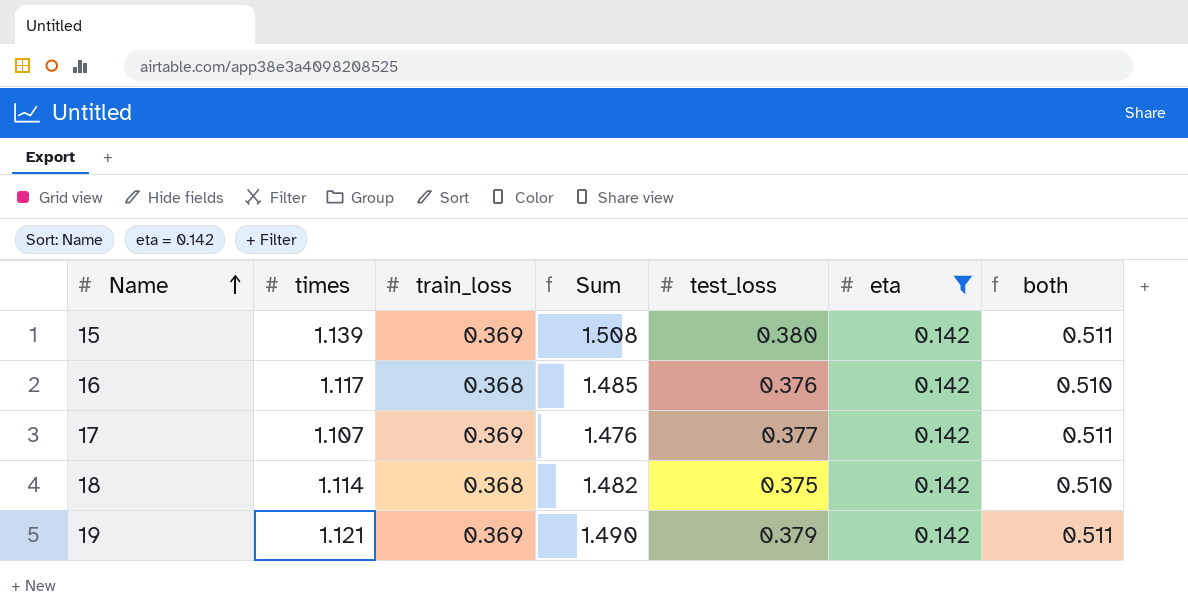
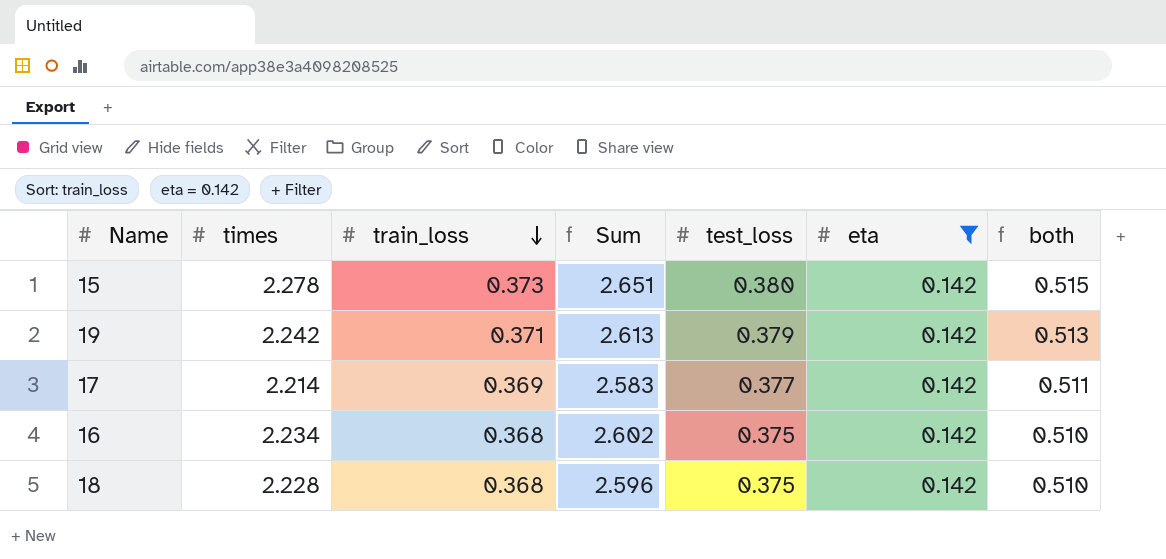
row order: Name ascending -> train_loss descending
15 | times: 1.139 -> 2.278
15 | train_loss: 0.369 -> 0.373
15 | Sum: 1.508 -> 2.651
15 | both: 0.511 -> 0.515
19 | times: 1.121 -> 2.242
19 | train_loss: 0.369 -> 0.371
19 | Sum: 1.490 -> 2.613
19 | both: 0.511 -> 0.513
17 | times: 1.107 -> 2.214
17 | Sum: 1.476 -> 2.583
16 | times: 1.117 -> 2.234
16 | Sum: 1.485 -> 2.602
16 | test_loss: 0.376 -> 0.375
18 | times: 1.114 -> 2.228
18 | Sum: 1.482 -> 2.596

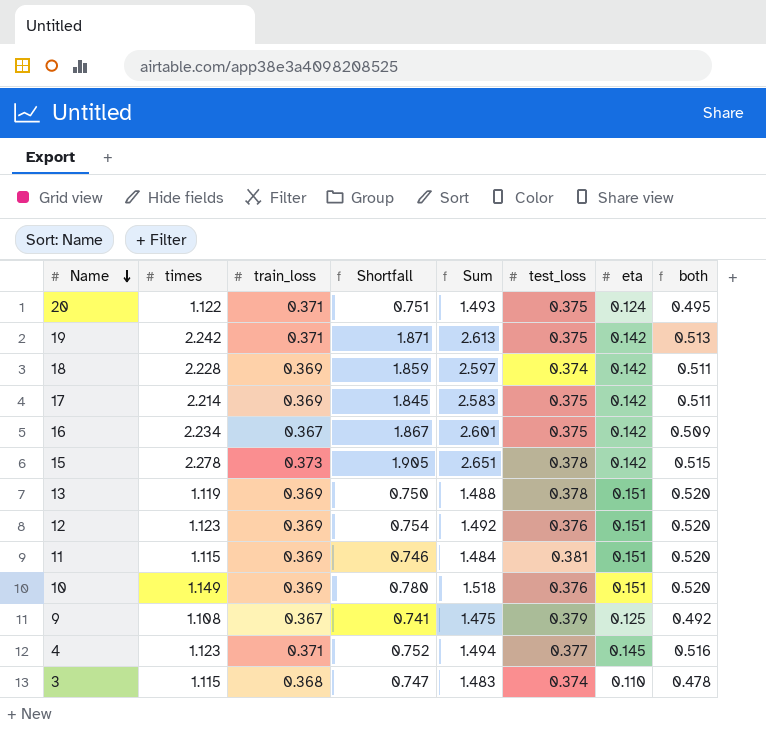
filter: eta = 0.142 -> none
row order: train_loss descending -> Name descending
column Shortfall | formula: none -> [times] - [train_loss]
19 | test_loss: 0.379 -> 0.375
18 | train_loss: 0.368 -> 0.369
18 | Sum: 2.596 -> 2.597
18 | test_loss: 0.375 -> 0.374
18 | both: 0.510 -> 0.511
17 | test_loss: 0.377 -> 0.375
16 | train_loss: 0.368 -> 0.367
16 | Sum: 2.602 -> 2.601
16 | both: 0.510 -> 0.509
15 | test_loss: 0.380 -> 0.378

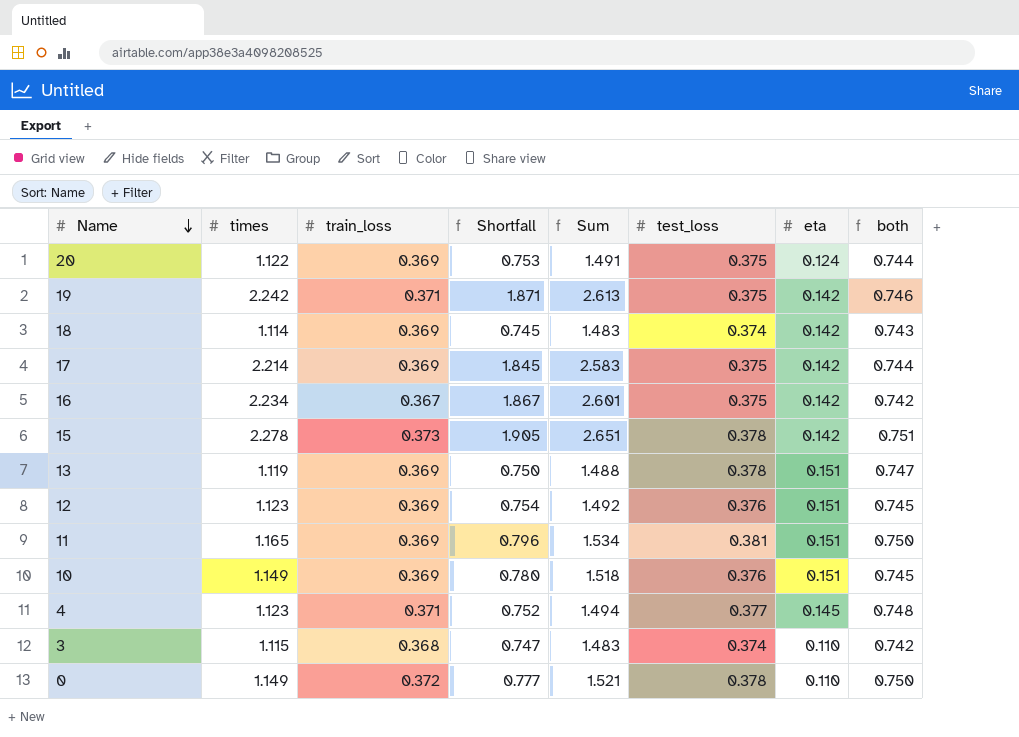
column both | formula: [train_loss] + [eta] -> [train_loss] + [test_loss]
row 9: 1.108 | 0.367 | 0.741 | 1.475 | 0.379 | 0.125 | 0.492 -> none
20 | train_loss: 0.371 -> 0.369
20 | Shortfall: 0.751 -> 0.753
20 | Sum: 1.493 -> 1.491
18 | times: 2.228 -> 1.114
18 | Shortfall: 1.859 -> 0.745
18 | Sum: 2.597 -> 1.483
11 | times: 1.115 -> 1.165
11 | Shortfall: 0.746 -> 0.796
11 | Sum: 1.484 -> 1.534
row 0: none -> 1.149 | 0.372 | 0.777 | 1.521 | 0.378 | 0.110 | 0.750

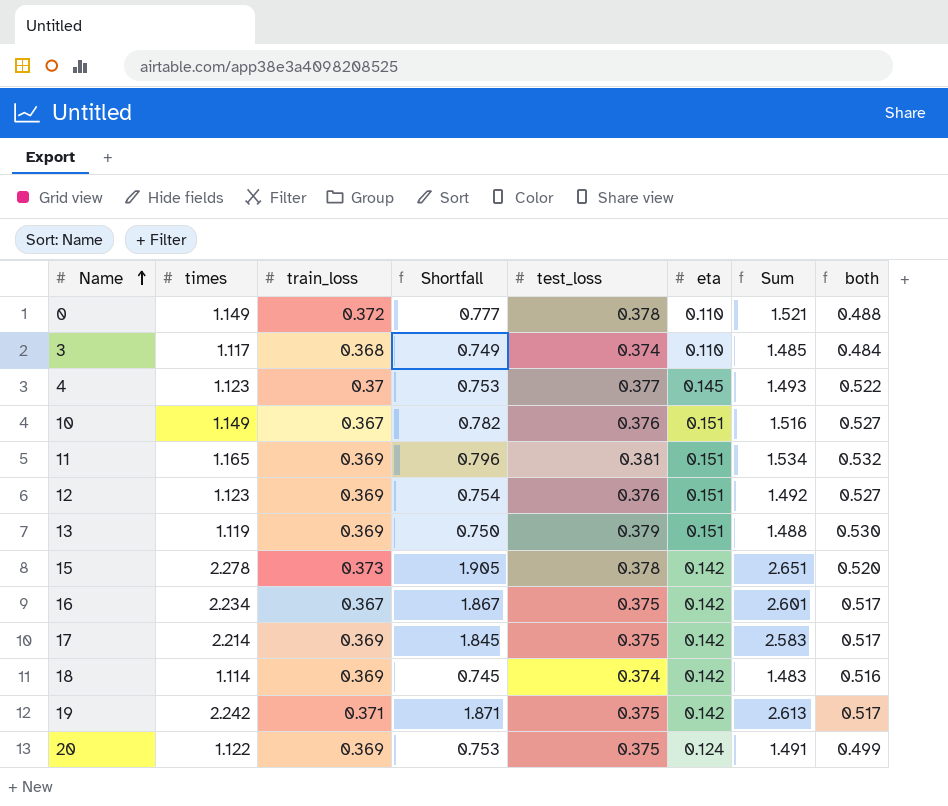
row order: Name descending -> Name ascending
column Sum | position: 5 -> 7
column both | formula: [train_loss] + [test_loss] -> [test_loss] + [eta]
3 | times: 1.115 -> 1.117
3 | Shortfall: 0.747 -> 0.749
3 | Sum: 1.483 -> 1.485
4 | train_loss: 0.371 -> 0.37
4 | Shortfall: 0.752 -> 0.753
4 | Sum: 1.494 -> 1.493
10 | train_loss: 0.369 -> 0.367
10 | Shortfall: 0.780 -> 0.782
10 | Sum: 1.518 -> 1.516
13 | test_loss: 0.378 -> 0.379

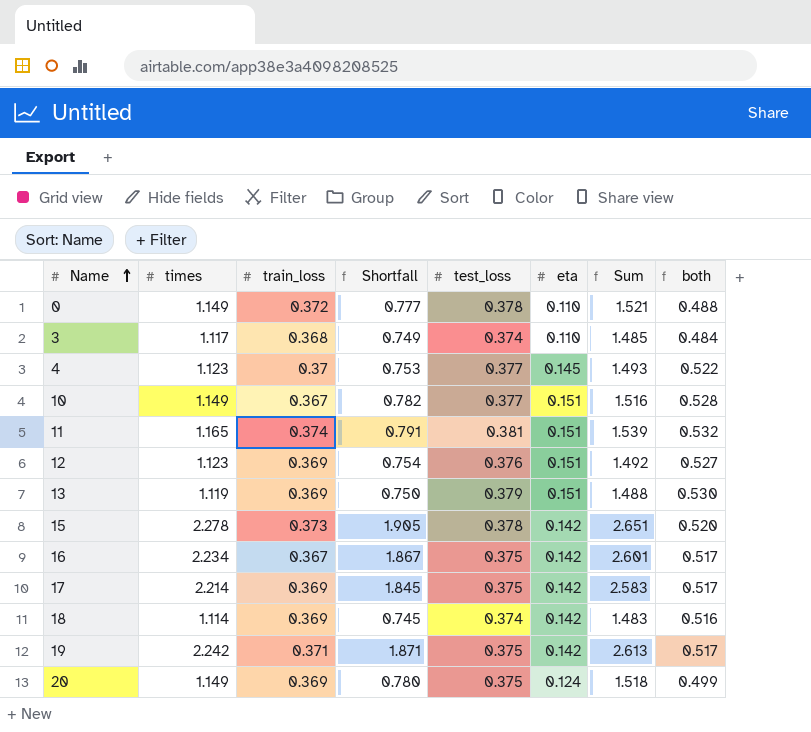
10 | test_loss: 0.376 -> 0.377
10 | both: 0.527 -> 0.528
11 | train_loss: 0.369 -> 0.374
11 | Shortfall: 0.796 -> 0.791
11 | Sum: 1.534 -> 1.539
20 | times: 1.122 -> 1.149
20 | Shortfall: 0.753 -> 0.780
20 | Sum: 1.491 -> 1.518

